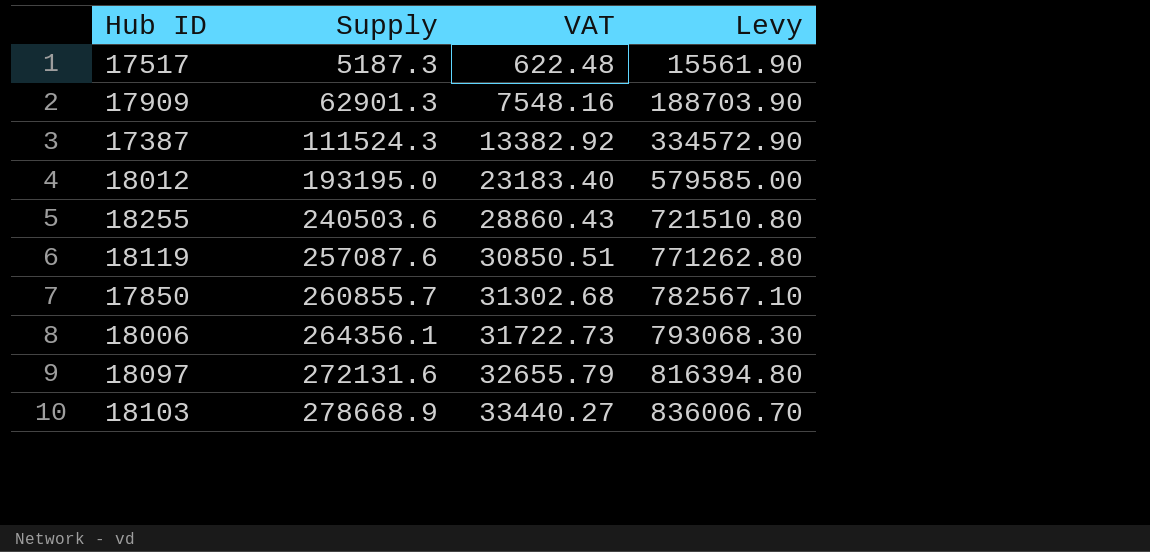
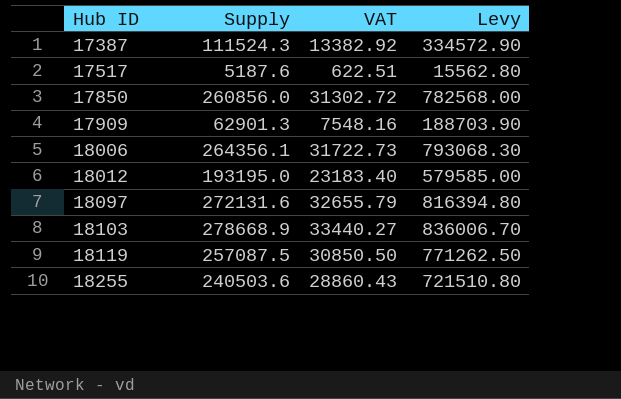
row order: Supply ascending -> Hub ID ascending
17517 | Supply: 5187.3 -> 5187.6
17517 | VAT: 622.48 -> 622.51
17517 | Levy: 15561.90 -> 15562.80
17850 | Supply: 260855.7 -> 260856.0
17850 | VAT: 31302.68 -> 31302.72
17850 | Levy: 782567.10 -> 782568.00
18119 | Supply: 257087.6 -> 257087.5
18119 | VAT: 30850.51 -> 30850.50
18119 | Levy: 771262.80 -> 771262.50

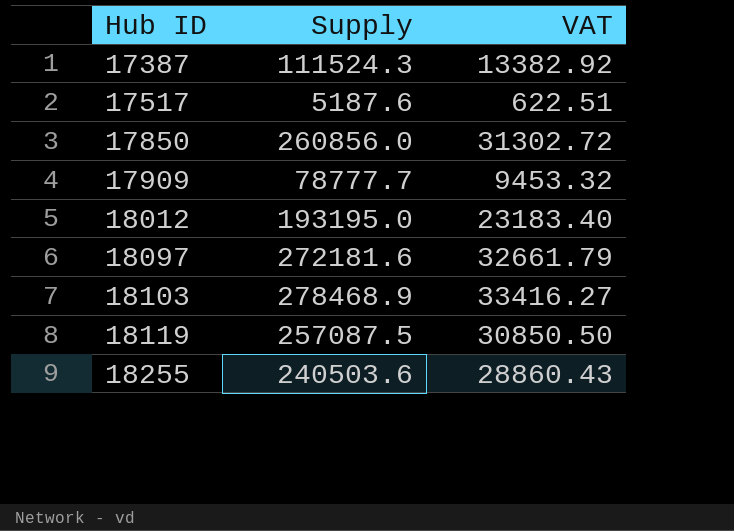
column Levy | formula: [Supply] * 3 -> none
row 18006: 264356.1 | 31722.73 | 793068.30 -> none
17909 | Supply: 62901.3 -> 78777.7
17909 | VAT: 7548.16 -> 9453.32
18097 | Supply: 272131.6 -> 272181.6
18097 | VAT: 32655.79 -> 32661.79
18103 | Supply: 278668.9 -> 278468.9
18103 | VAT: 33440.27 -> 33416.27

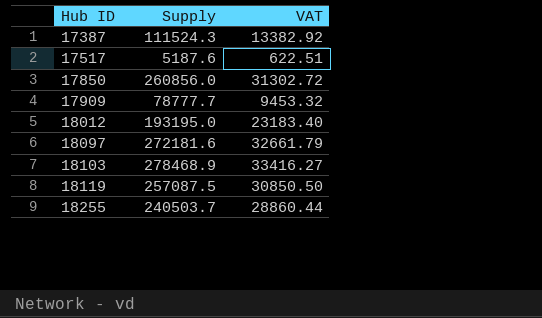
18255 | Supply: 240503.6 -> 240503.7
18255 | VAT: 28860.43 -> 28860.44

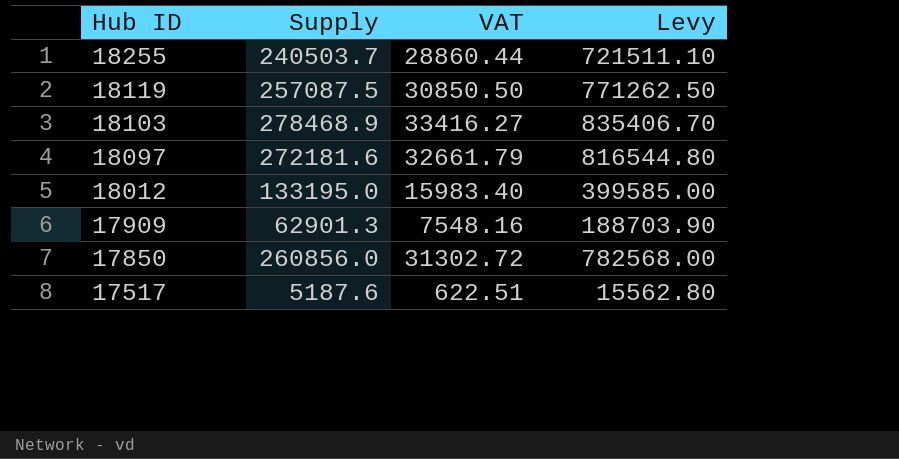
row order: Hub ID ascending -> Hub ID descending
column Levy | formula: none -> [Supply] * 3
row 17387: 111524.3 | 13382.92 -> none
18012 | Supply: 193195.0 -> 133195.0
18012 | VAT: 23183.40 -> 15983.40
17909 | Supply: 78777.7 -> 62901.3
17909 | VAT: 9453.32 -> 7548.16

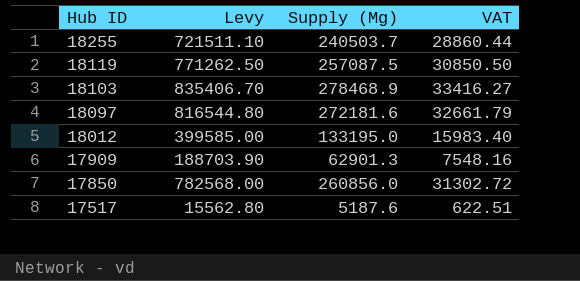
column Levy | position: 4 -> 2
column name: Supply -> Supply (Mg)

